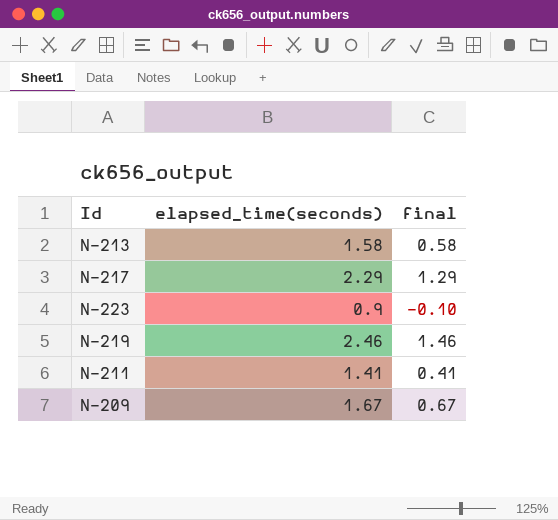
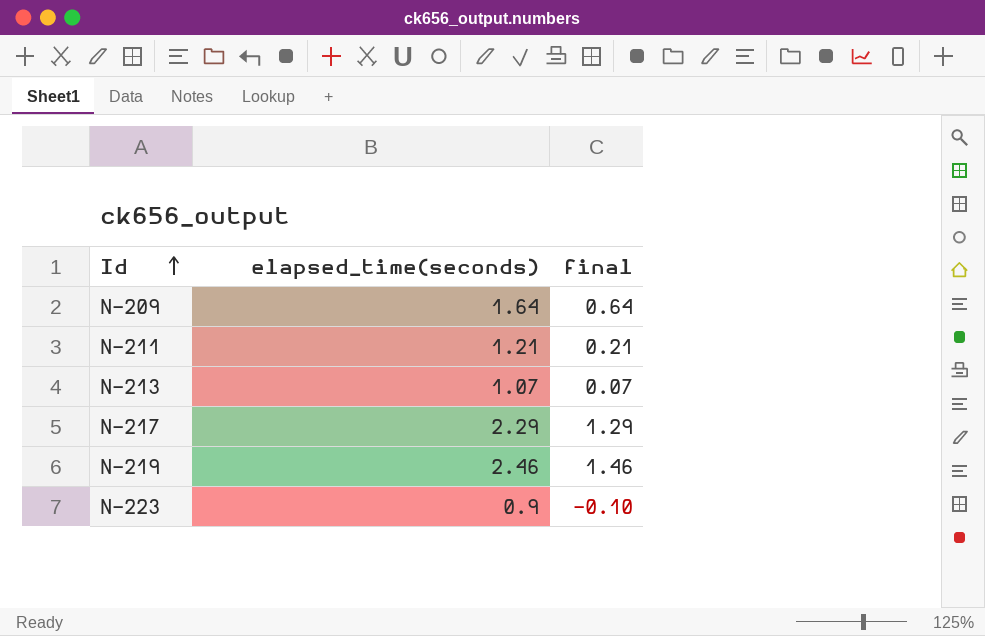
row order: none -> Id ascending
N-209 | elapsed_time(seconds): 1.67 -> 1.64
N-209 | final: 0.67 -> 0.64
N-211 | elapsed_time(seconds): 1.41 -> 1.21
N-211 | final: 0.41 -> 0.21
N-213 | elapsed_time(seconds): 1.58 -> 1.07
N-213 | final: 0.58 -> 0.07

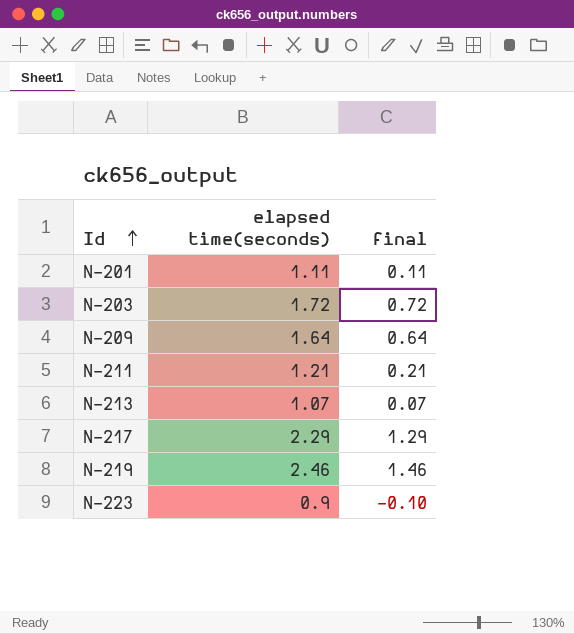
column name: elapsed_time(seconds) -> elapsed time(seconds)
row N-201: none -> 1.11 | 0.11
row N-203: none -> 1.72 | 0.72

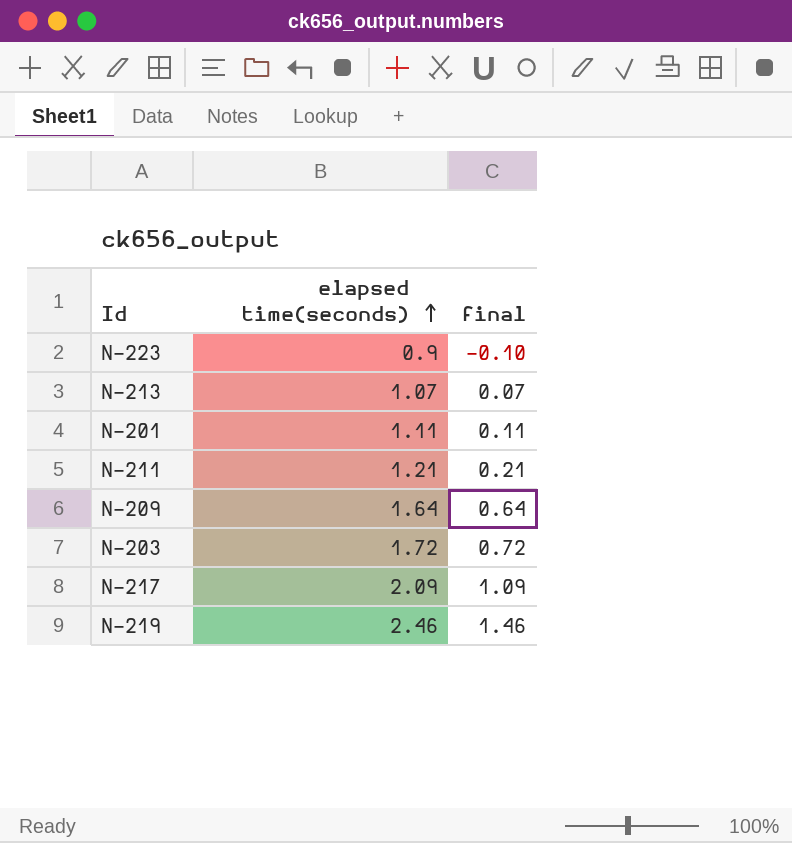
row order: Id ascending -> elapsed time(seconds) ascending
N-217 | elapsed time(seconds): 2.29 -> 2.09
N-217 | final: 1.29 -> 1.09

